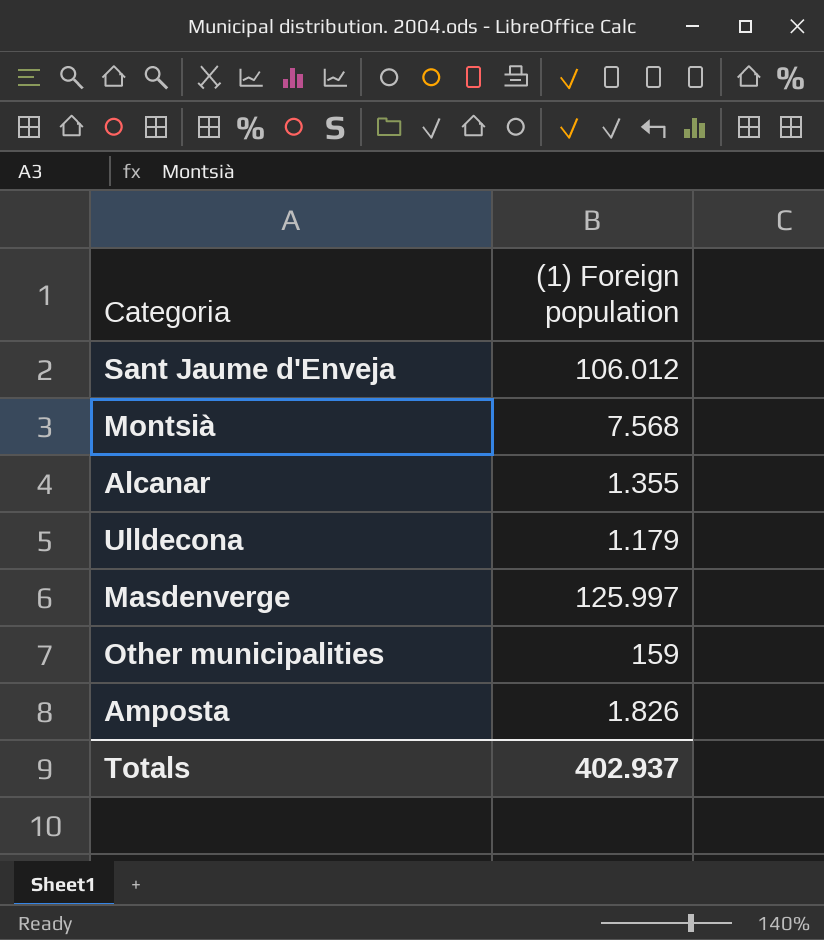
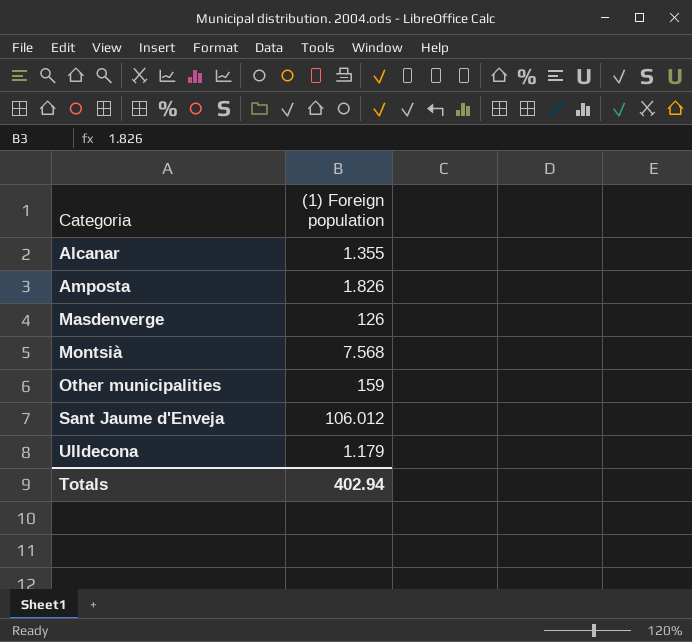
row order: none -> Categoria ascending
Masdenverge | (1) Foreign population: 125.997 -> 126
Totals | (1) Foreign population: 402.937 -> 402.94

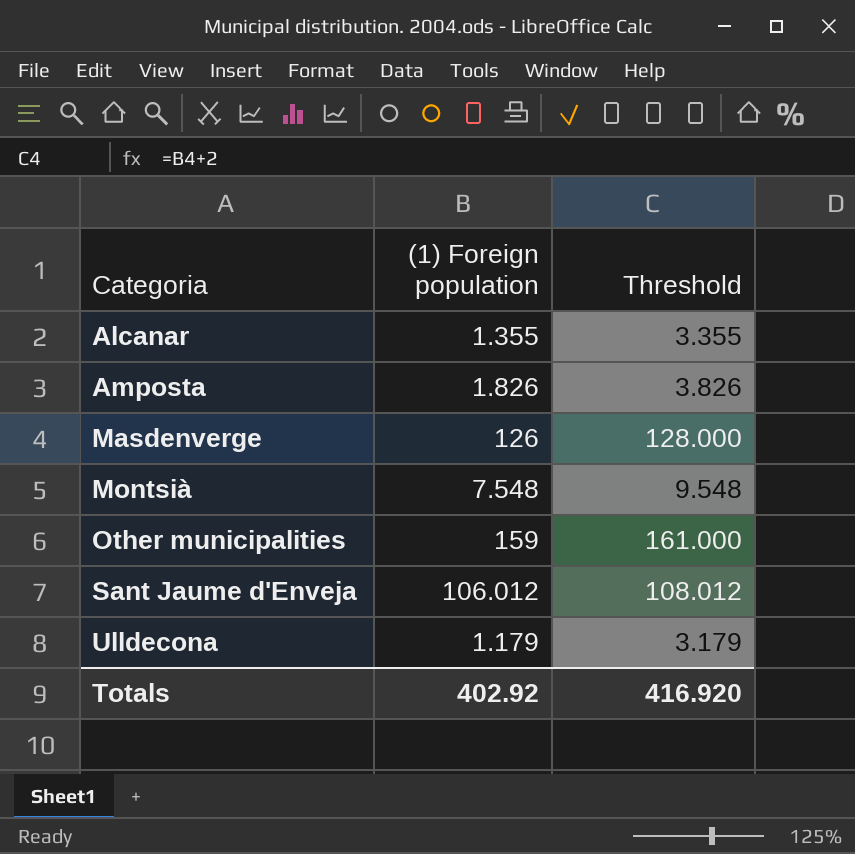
column Threshold | formula: none -> [(1) Foreign population] + 2
Montsià | (1) Foreign population: 7.568 -> 7.548
Totals | (1) Foreign population: 402.94 -> 402.92

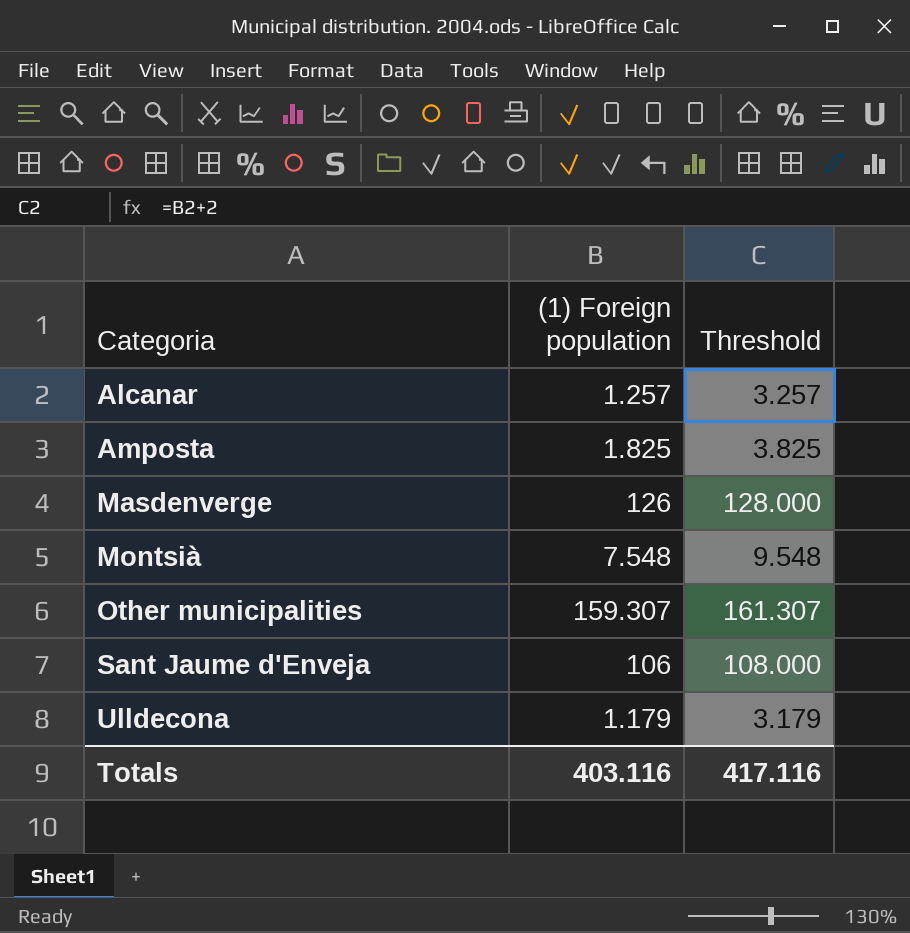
Alcanar | (1) Foreign population: 1.355 -> 1.257
Alcanar | Threshold: 3.355 -> 3.257
Amposta | (1) Foreign population: 1.826 -> 1.825
Amposta | Threshold: 3.826 -> 3.825
Other municipalities | (1) Foreign population: 159 -> 159.307
Other municipalities | Threshold: 161.000 -> 161.307
Sant Jaume d'Enveja | (1) Foreign population: 106.012 -> 106
Sant Jaume d'Enveja | Threshold: 108.012 -> 108.000
Totals | (1) Foreign population: 402.92 -> 403.116
Totals | Threshold: 416.920 -> 417.116

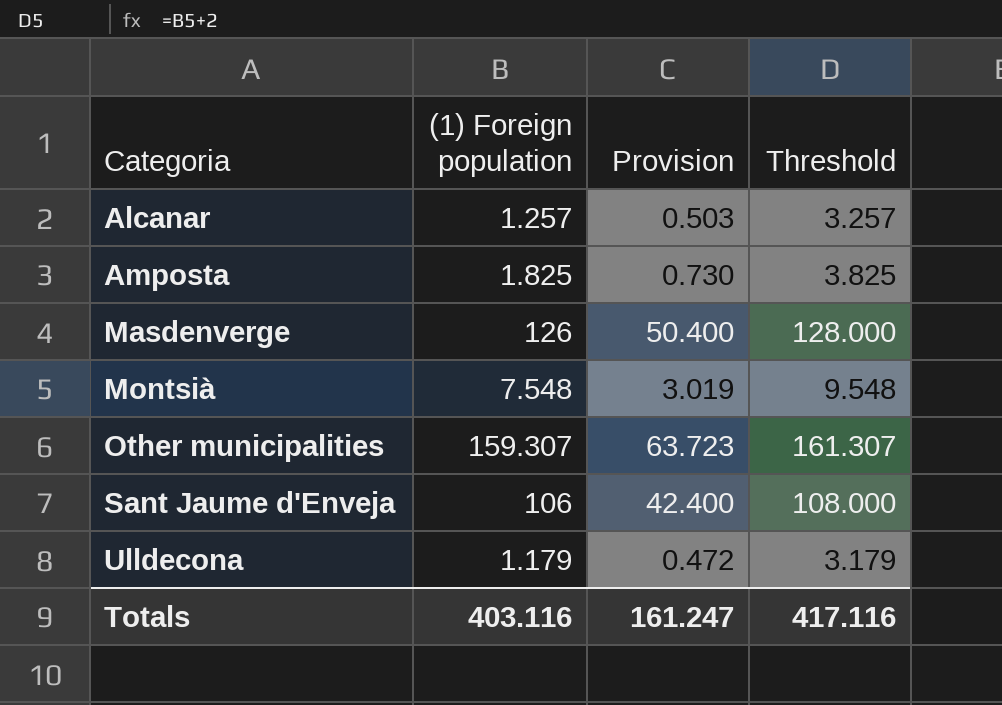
column Provision | formula: none -> [(1) Foreign population] * 0.4

